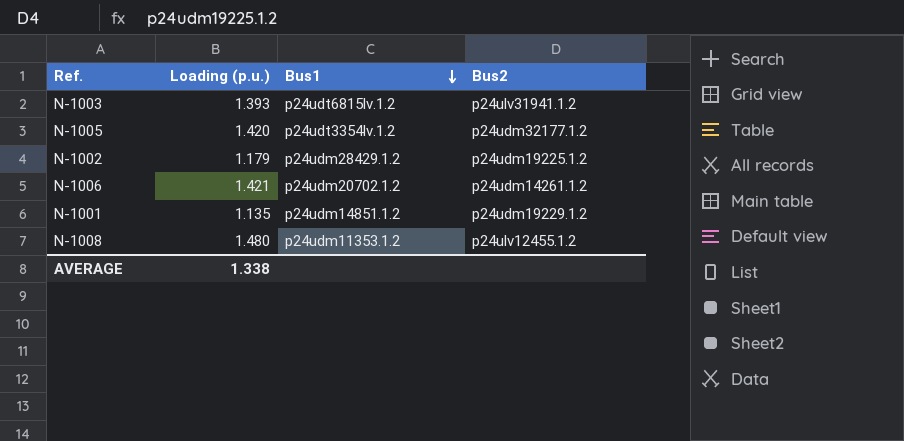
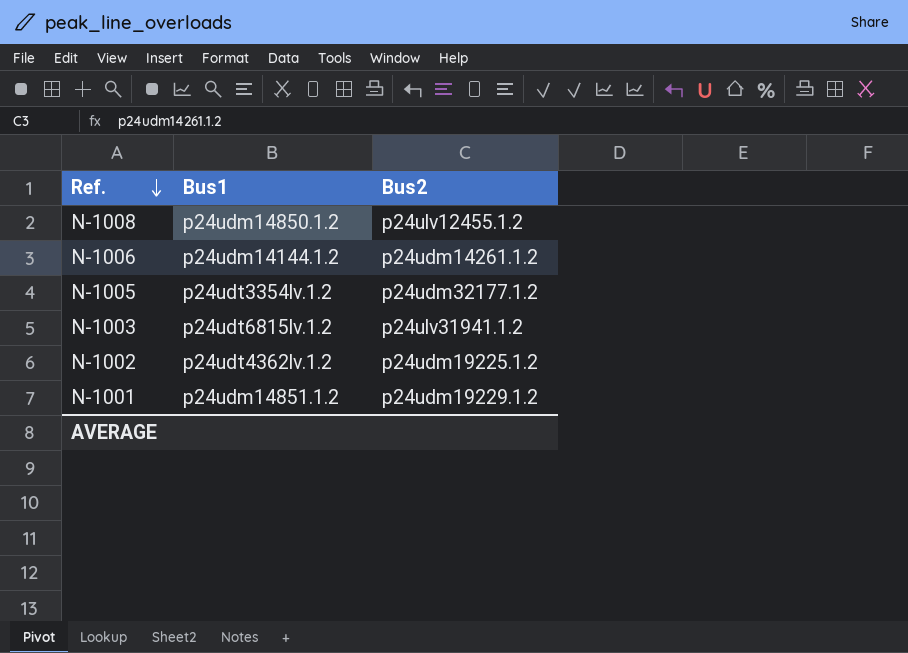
row order: Bus1 descending -> Ref. descending
column Loading (p.u.) | position: 2 -> none
N-1008 | Bus1: p24udm11353.1.2 -> p24udm14850.1.2
N-1006 | Bus1: p24udm20702.1.2 -> p24udm14144.1.2
N-1002 | Bus1: p24udm28429.1.2 -> p24udt4362lv.1.2

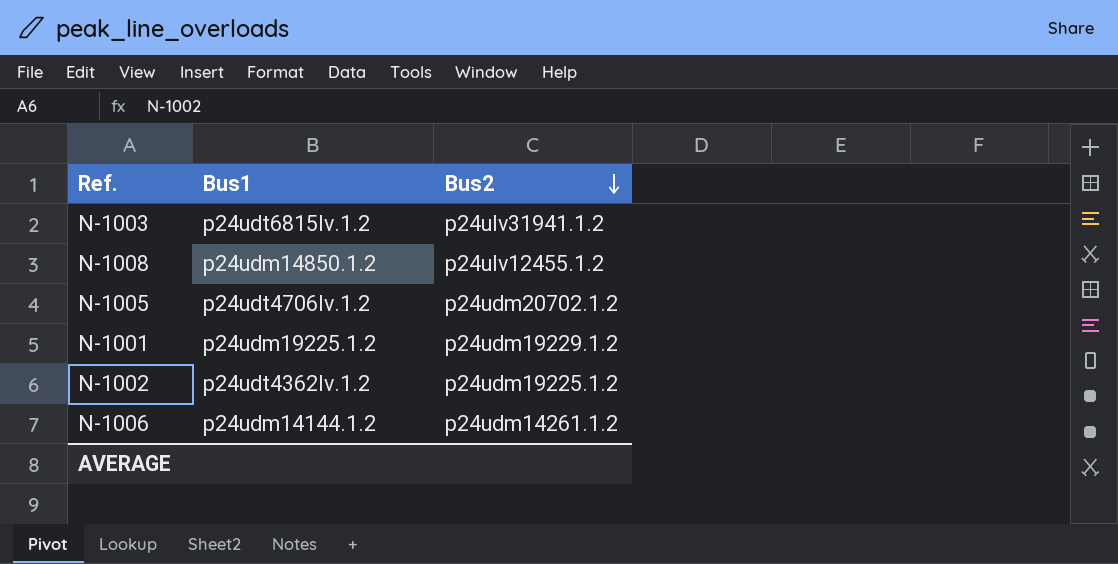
row order: Ref. descending -> Bus2 descending
N-1005 | Bus1: p24udt3354lv.1.2 -> p24udt4706lv.1.2
N-1005 | Bus2: p24udm32177.1.2 -> p24udm20702.1.2
N-1001 | Bus1: p24udm14851.1.2 -> p24udm19225.1.2

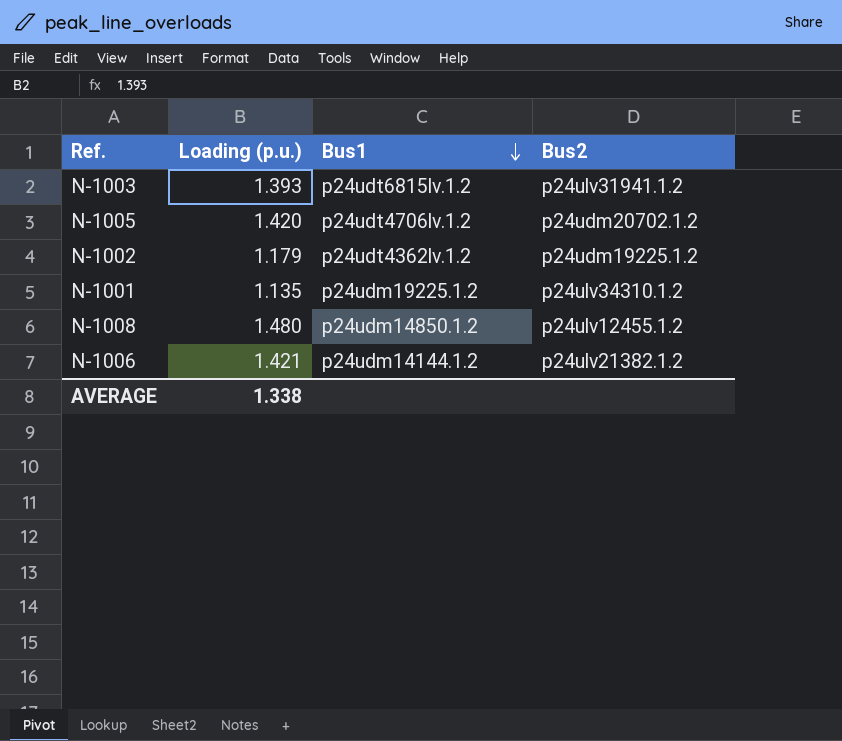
row order: Bus2 descending -> Bus1 descending
column Loading (p.u.) | position: none -> 2
N-1001 | Bus2: p24udm19229.1.2 -> p24ulv34310.1.2
N-1006 | Bus2: p24udm14261.1.2 -> p24ulv21382.1.2

